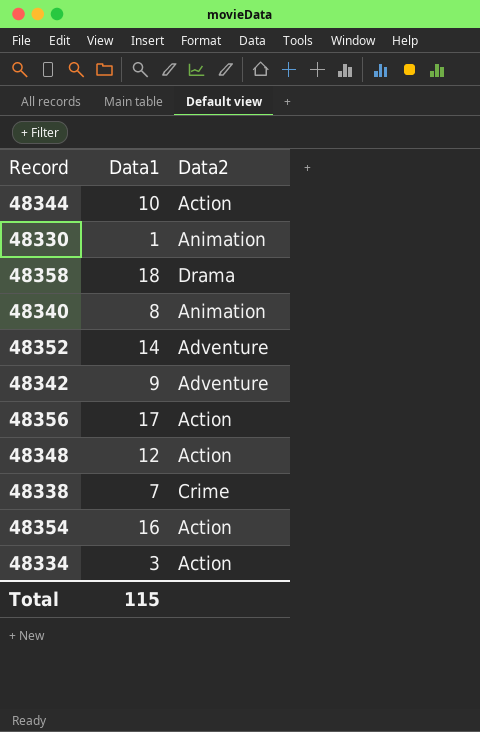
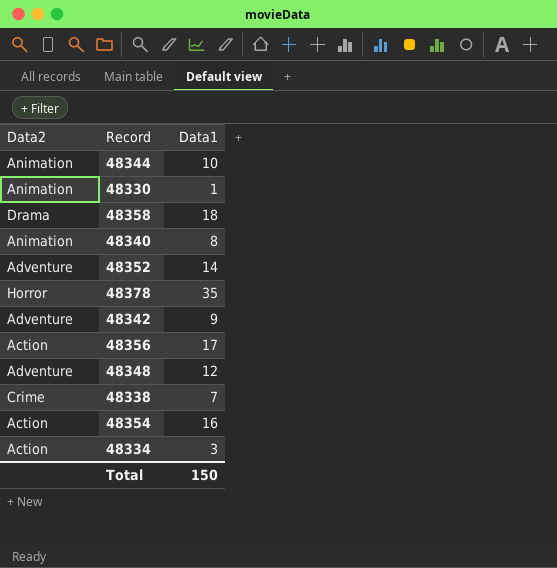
column Data2 | position: 3 -> 1
48344 | Data2: Action -> Animation
row 48378: none -> Horror | 35
48348 | Data2: Action -> Adventure
Total | Data1: 115 -> 150

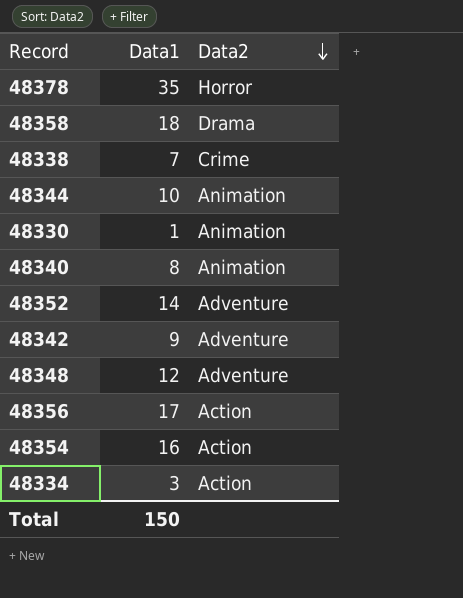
row order: none -> Data2 descending
column Data2 | position: 1 -> 3

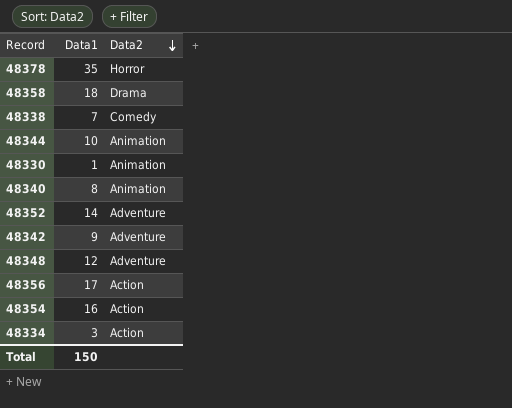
48338 | Data2: Crime -> Comedy

